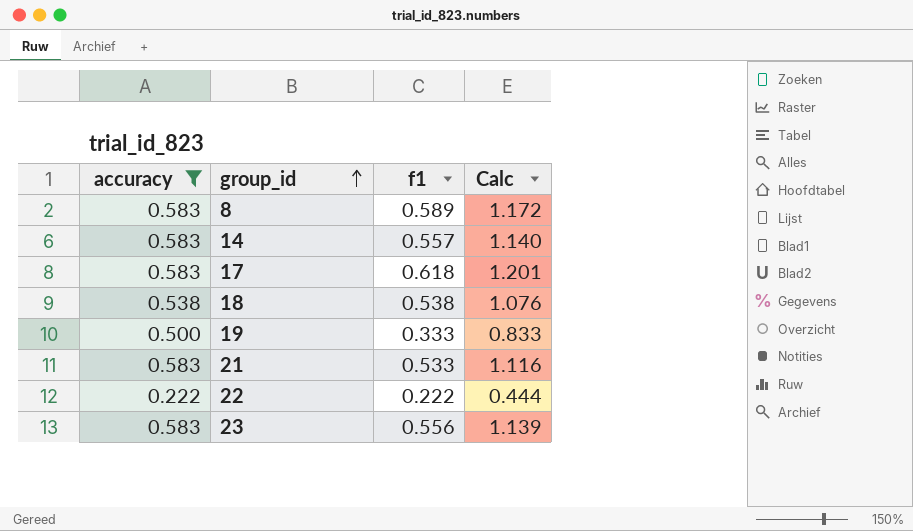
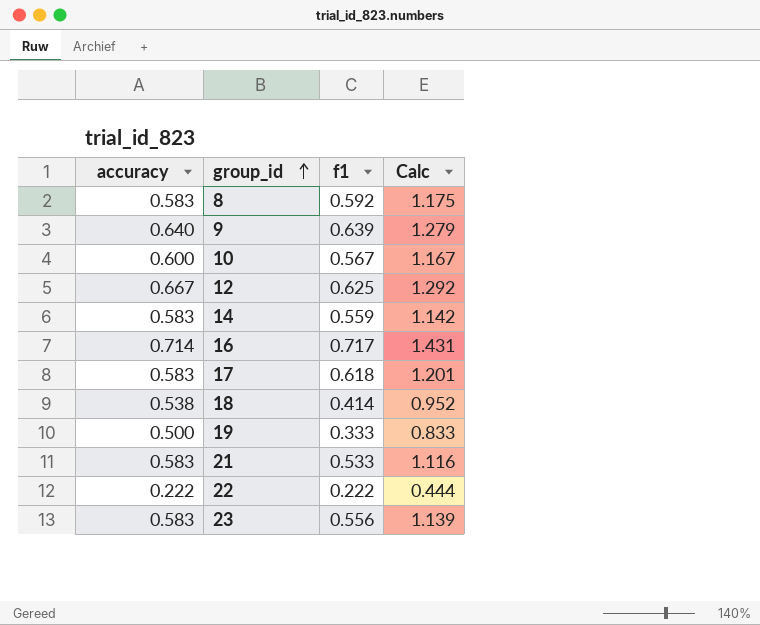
filter: accuracy <= 0.583 -> none
8 | f1: 0.589 -> 0.592
8 | Calc: 1.172 -> 1.175
14 | f1: 0.557 -> 0.559
14 | Calc: 1.140 -> 1.142
18 | f1: 0.538 -> 0.414
18 | Calc: 1.076 -> 0.952

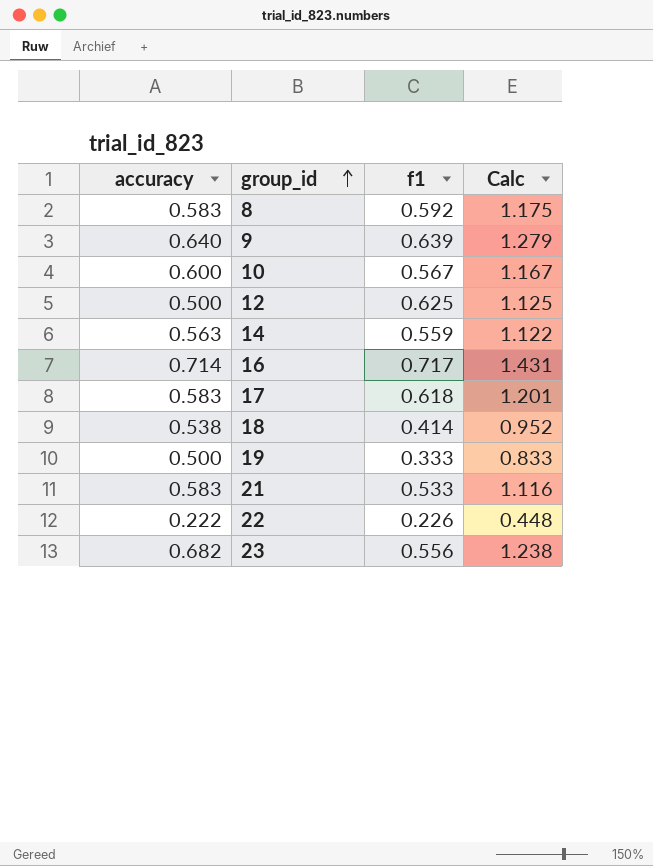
12 | accuracy: 0.667 -> 0.500
12 | Calc: 1.292 -> 1.125
14 | accuracy: 0.583 -> 0.563
14 | Calc: 1.142 -> 1.122
22 | f1: 0.222 -> 0.226
22 | Calc: 0.444 -> 0.448
23 | accuracy: 0.583 -> 0.682
23 | Calc: 1.139 -> 1.238

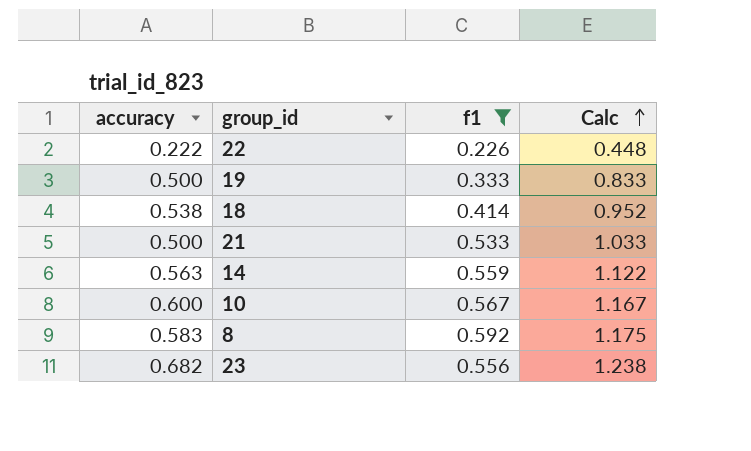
filter: none -> f1 <= 0.592
row order: group_id ascending -> Calc ascending
21 | accuracy: 0.583 -> 0.500
21 | Calc: 1.116 -> 1.033

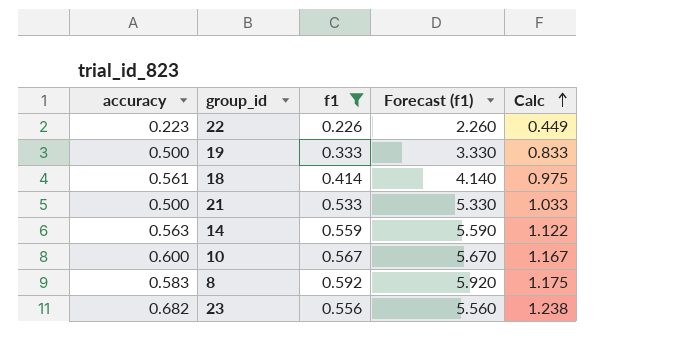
column Forecast (f1) | formula: none -> [f1] * 10
22 | accuracy: 0.222 -> 0.223
22 | Calc: 0.448 -> 0.449
18 | accuracy: 0.538 -> 0.561
18 | Calc: 0.952 -> 0.975

